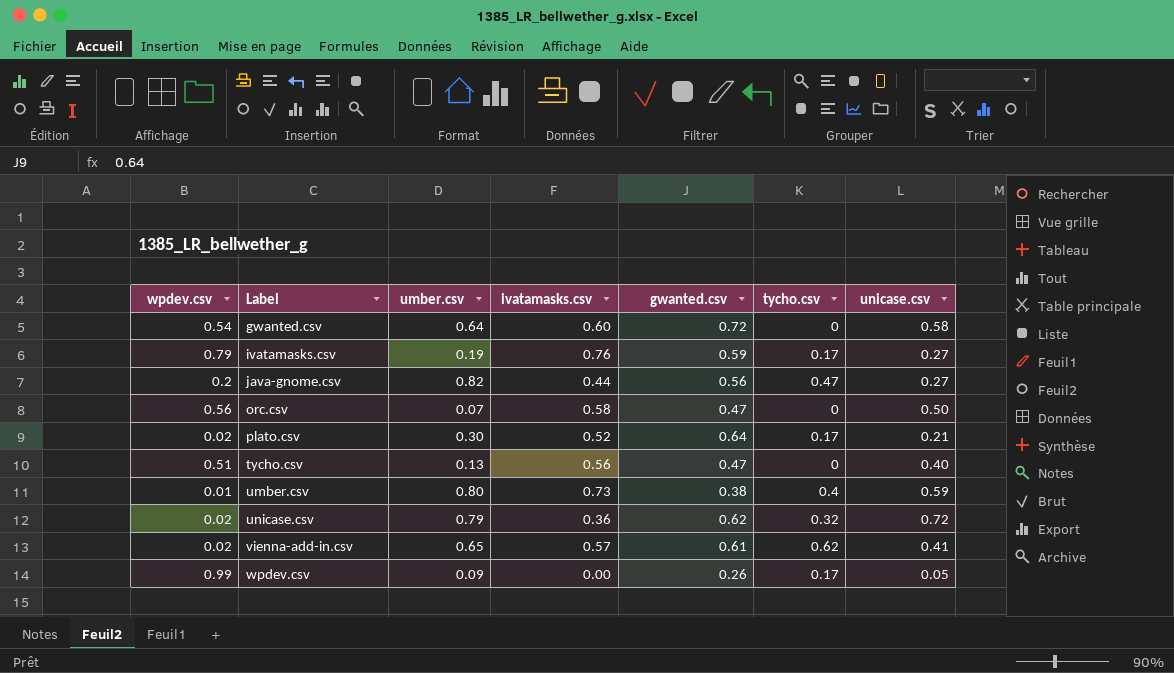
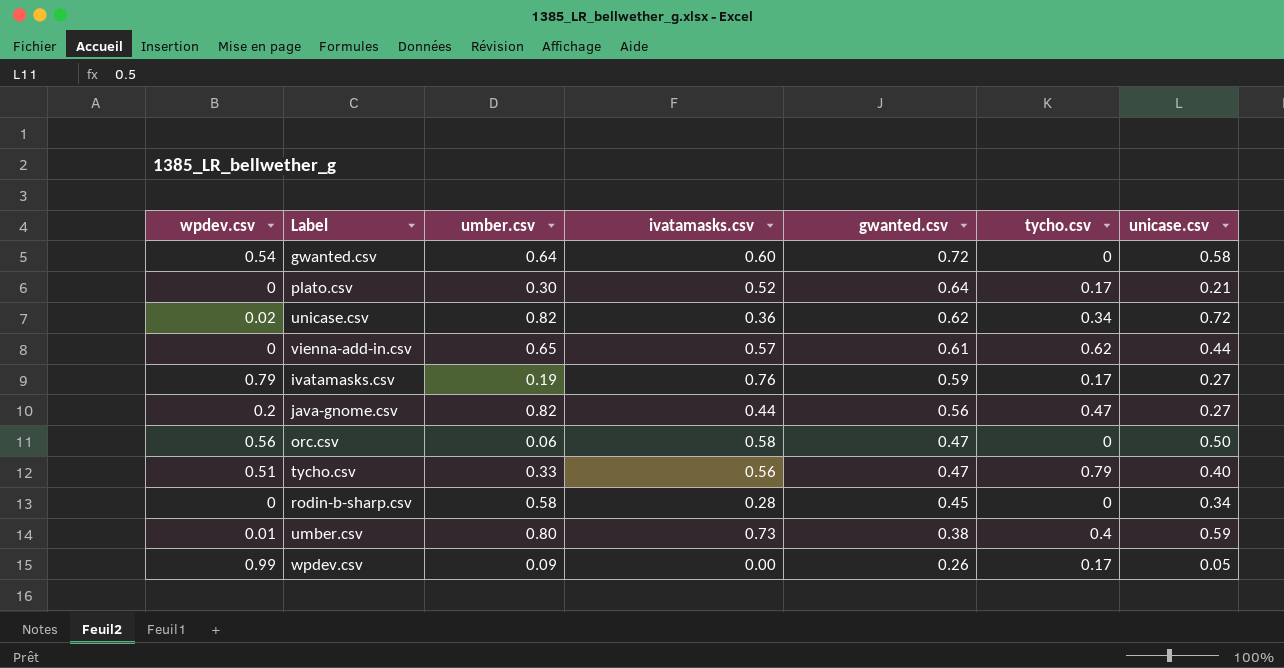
row order: Label ascending -> gwanted.csv descending
plato.csv | wpdev.csv: 0.02 -> 0
unicase.csv | umber.csv: 0.79 -> 0.82
unicase.csv | tycho.csv: 0.32 -> 0.34
vienna-add-in.csv | wpdev.csv: 0.02 -> 0
vienna-add-in.csv | unicase.csv: 0.41 -> 0.44
orc.csv | umber.csv: 0.07 -> 0.06
tycho.csv | umber.csv: 0.13 -> 0.33
tycho.csv | tycho.csv: 0 -> 0.79
row rodin-b-sharp.csv: none -> 0 | 0.58 | 0.28 | 0.45 | 0 | 0.34

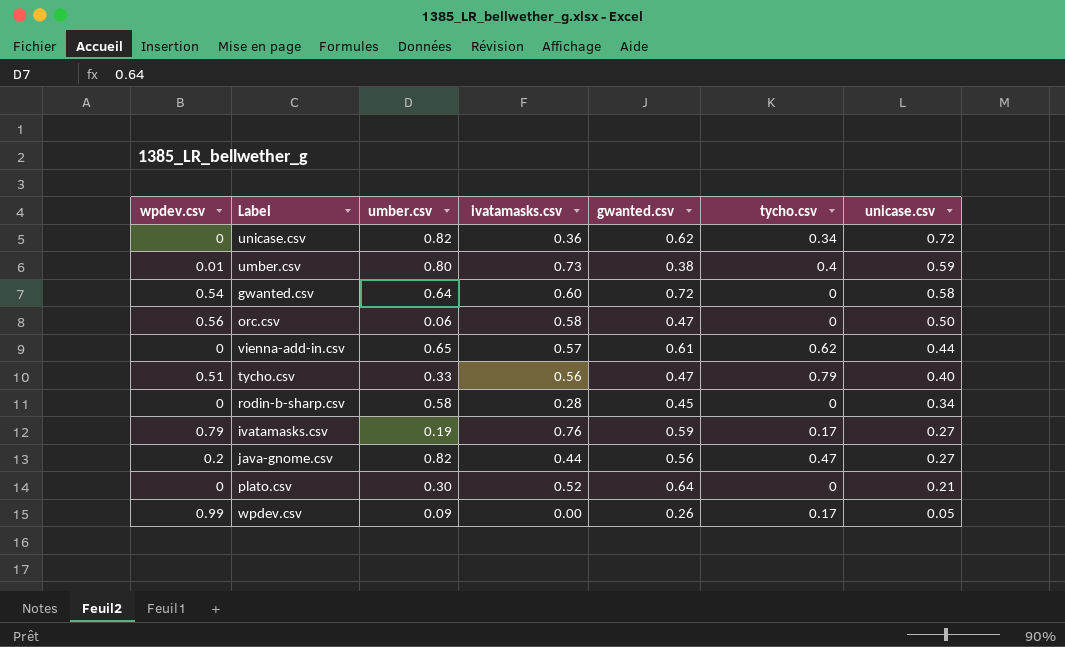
row order: gwanted.csv descending -> unicase.csv descending
unicase.csv | wpdev.csv: 0.02 -> 0
plato.csv | tycho.csv: 0.17 -> 0

